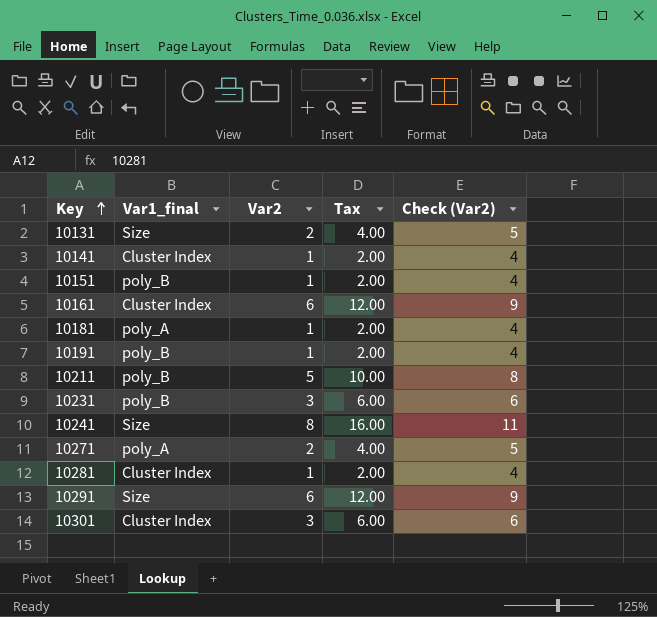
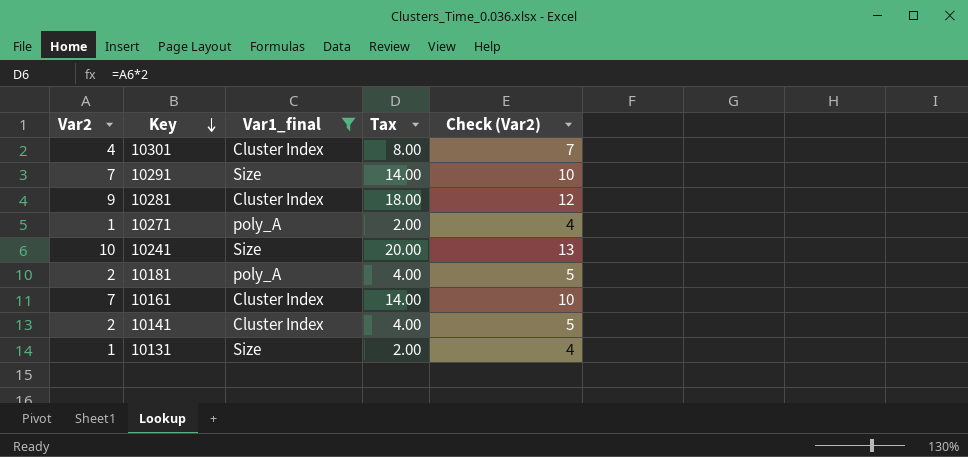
filter: none -> Var1_final != poly_B
row order: Key ascending -> Key descending
column Var2 | position: 3 -> 1
10301 | Var2: 3 -> 4
10301 | Tax: 6.00 -> 8.00
10301 | Check (Var2): 6 -> 7
10291 | Var2: 6 -> 7
10291 | Tax: 12.00 -> 14.00
10291 | Check (Var2): 9 -> 10
10281 | Var2: 1 -> 9
10281 | Tax: 2.00 -> 18.00
10281 | Check (Var2): 4 -> 12
10271 | Var2: 2 -> 1
10271 | Tax: 4.00 -> 2.00
10271 | Check (Var2): 5 -> 4
10241 | Var2: 8 -> 10
10241 | Tax: 16.00 -> 20.00
10241 | Check (Var2): 11 -> 13
10181 | Var2: 1 -> 2
10181 | Tax: 2.00 -> 4.00
10181 | Check (Var2): 4 -> 5
10161 | Var2: 6 -> 7
10161 | Tax: 12.00 -> 14.00
10161 | Check (Var2): 9 -> 10
10141 | Var2: 1 -> 2
10141 | Tax: 2.00 -> 4.00
10141 | Check (Var2): 4 -> 5
10131 | Var2: 2 -> 1
10131 | Tax: 4.00 -> 2.00
10131 | Check (Var2): 5 -> 4

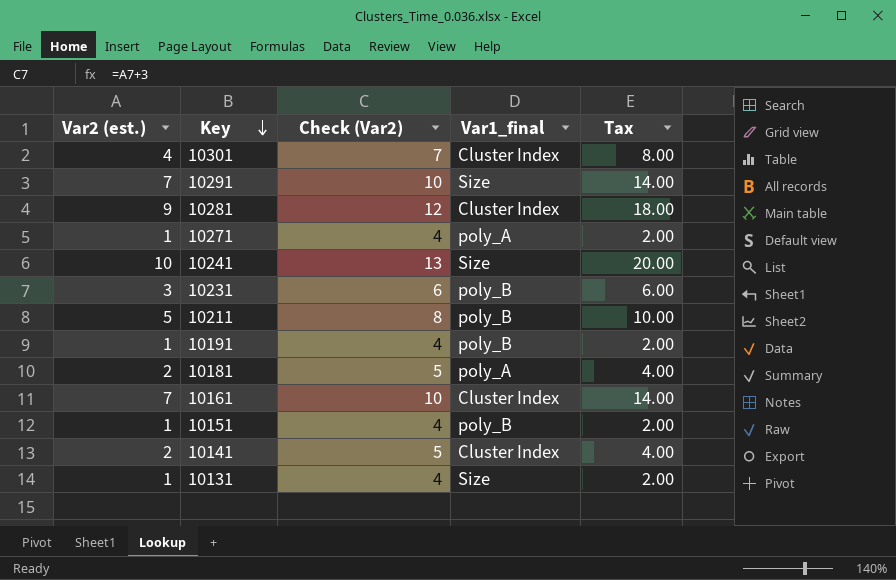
filter: Var1_final != poly_B -> none
column name: Var2 -> Var2 (est.)
column Check (Var2) | position: 5 -> 3

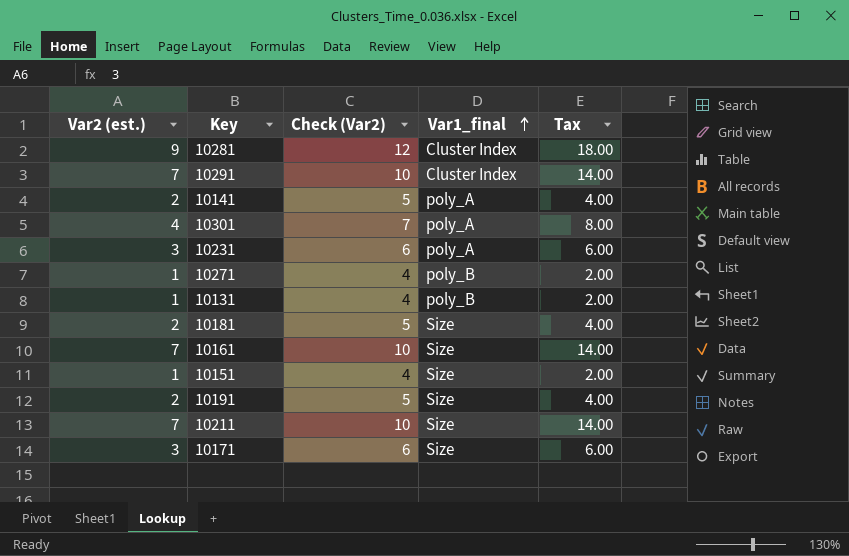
row order: Key descending -> Var1_final ascending
row 10241: 10 | 13 | Size | 20.00 -> none
10291 | Var1_final: Size -> Cluster Index
10141 | Var1_final: Cluster Index -> poly_A
10301 | Var1_final: Cluster Index -> poly_A
10231 | Var1_final: poly_B -> poly_A
10271 | Var1_final: poly_A -> poly_B
10131 | Var1_final: Size -> poly_B
10181 | Var1_final: poly_A -> Size
10161 | Var1_final: Cluster Index -> Size
10151 | Var1_final: poly_B -> Size
10191 | Var2 (est.): 1 -> 2
10191 | Check (Var2): 4 -> 5
10191 | Var1_final: poly_B -> Size
10191 | Tax: 2.00 -> 4.00
10211 | Var2 (est.): 5 -> 7
10211 | Check (Var2): 8 -> 10
10211 | Var1_final: poly_B -> Size
10211 | Tax: 10.00 -> 14.00
row 10171: none -> 3 | 6 | Size | 6.00

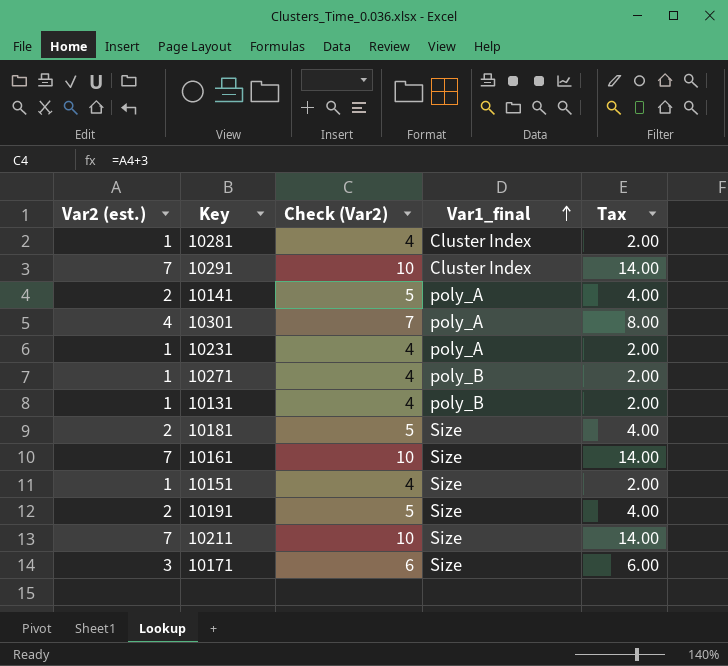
10281 | Var2 (est.): 9 -> 1
10281 | Check (Var2): 12 -> 4
10281 | Tax: 18.00 -> 2.00
10231 | Var2 (est.): 3 -> 1
10231 | Check (Var2): 6 -> 4
10231 | Tax: 6.00 -> 2.00

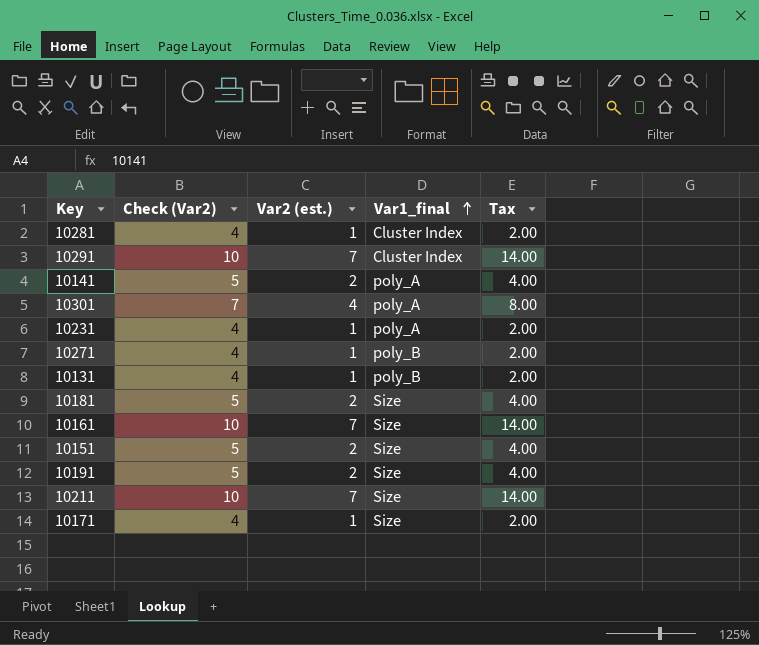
column Var2 (est.) | position: 1 -> 3
10151 | Check (Var2): 4 -> 5
10151 | Var2 (est.): 1 -> 2
10151 | Tax: 2.00 -> 4.00
10171 | Check (Var2): 6 -> 4
10171 | Var2 (est.): 3 -> 1
10171 | Tax: 6.00 -> 2.00

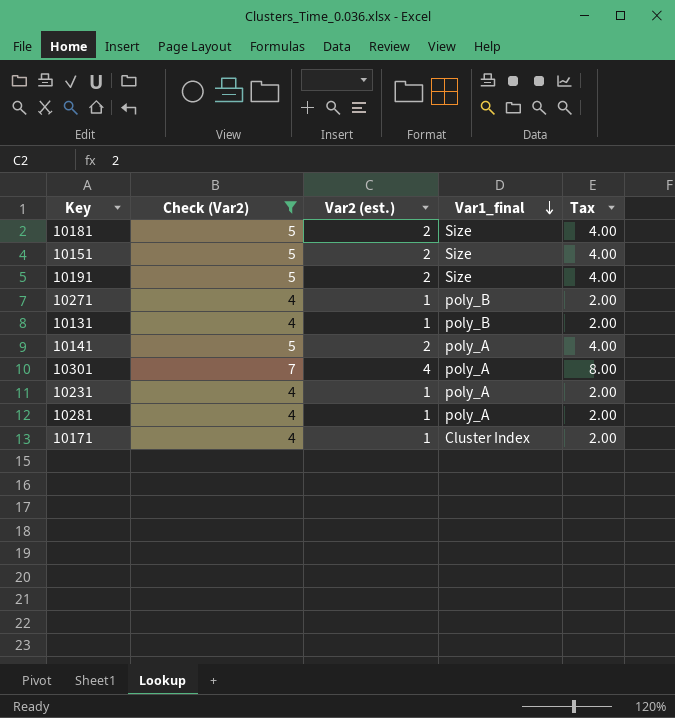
filter: none -> Check (Var2) != 10
row order: Var1_final ascending -> Var1_final descending
10281 | Var1_final: Cluster Index -> poly_A
10171 | Var1_final: Size -> Cluster Index

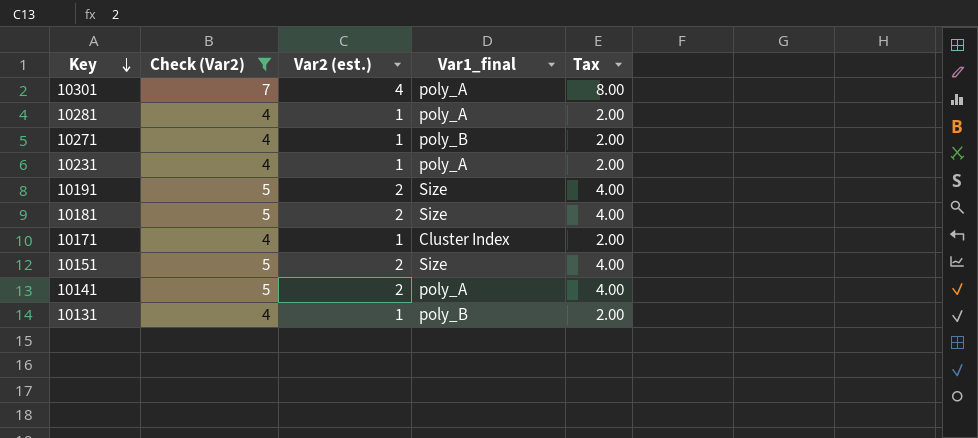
row order: Var1_final descending -> Key descending

